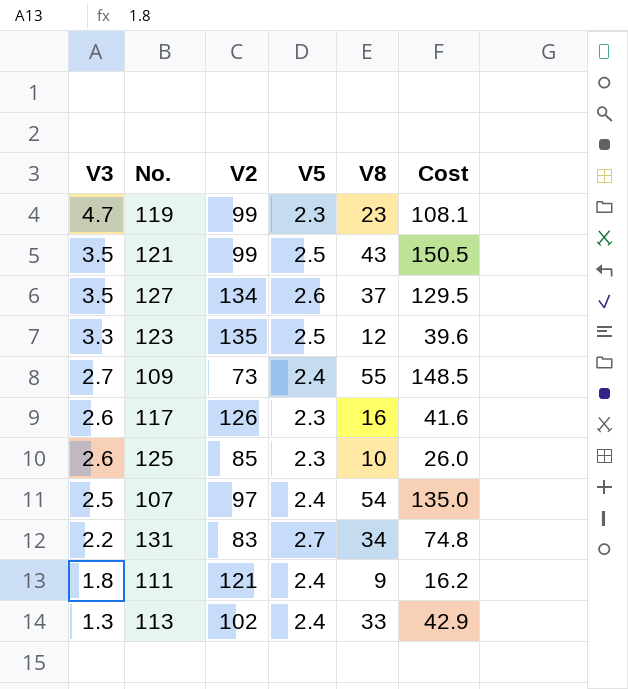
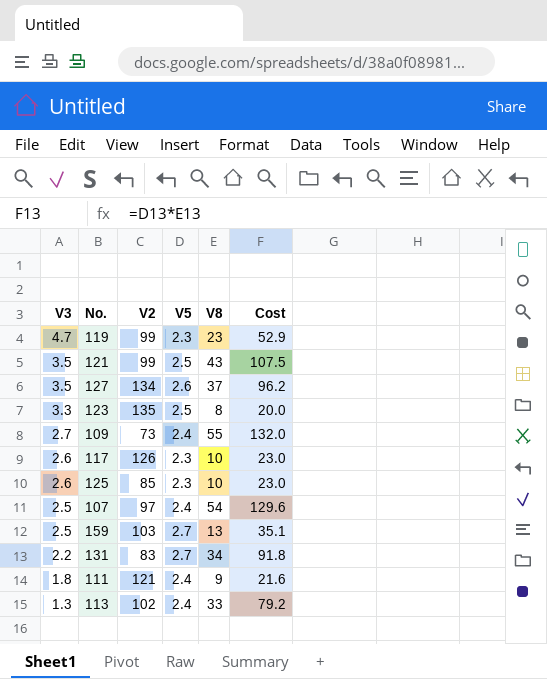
column Cost | formula: [V3] * [V8] -> [V5] * [V8]
123 | V8: 12 -> 8
117 | V8: 16 -> 10
row 159: none -> 2.5 | 103 | 2.7 | 13 | 35.1

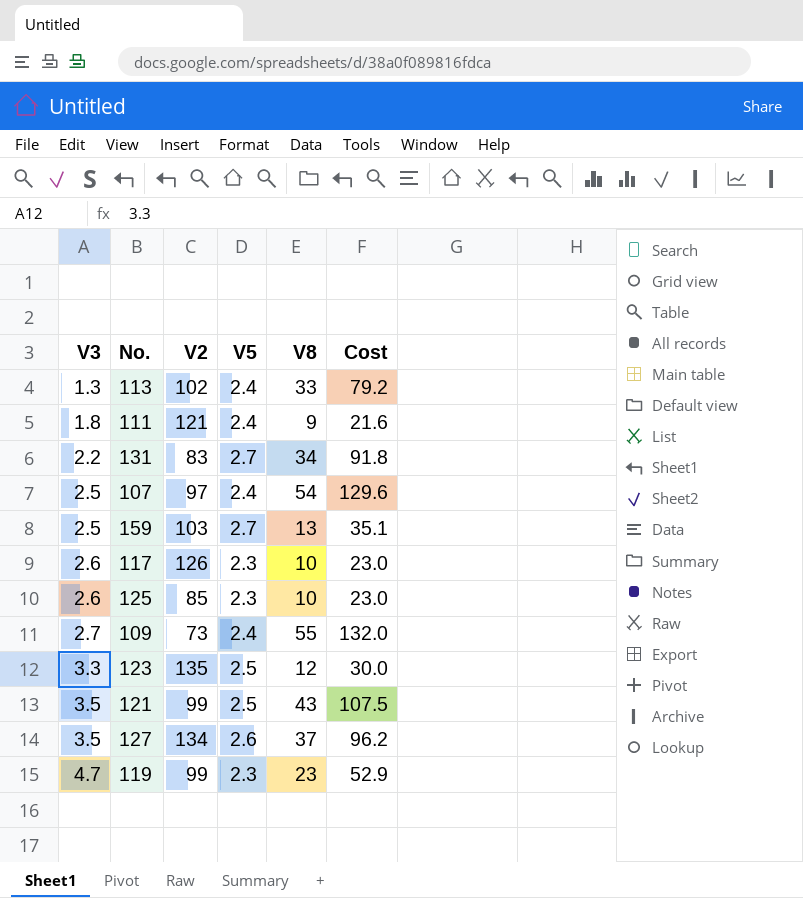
row order: V3 descending -> V3 ascending
123 | V8: 8 -> 12
123 | Cost: 20.0 -> 30.0

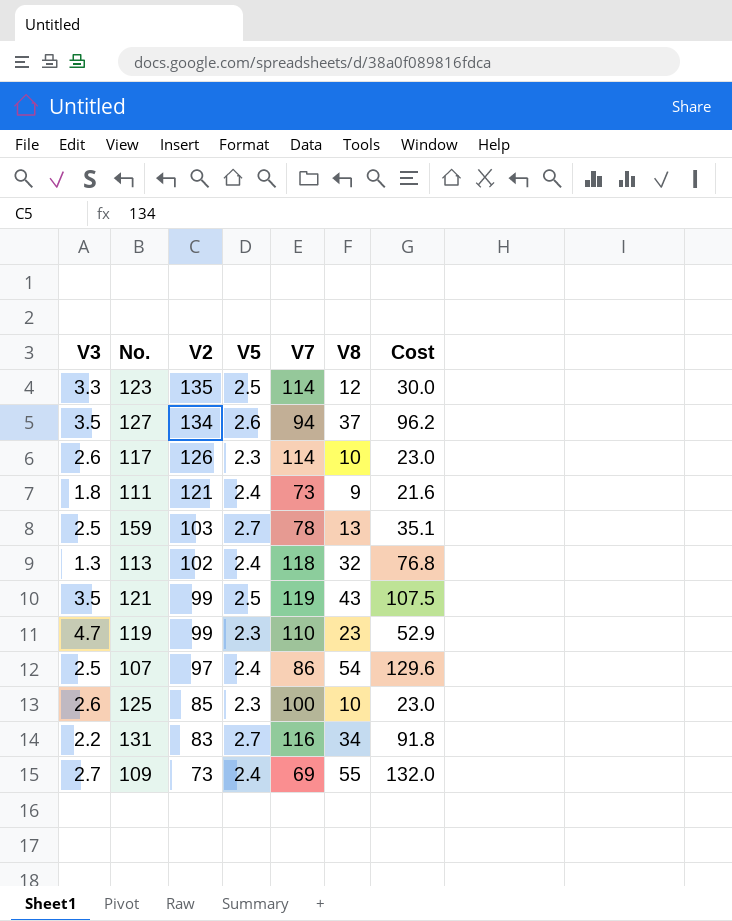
row order: V3 ascending -> V2 descending
column V7 | position: none -> 5
113 | V8: 33 -> 32
113 | Cost: 79.2 -> 76.8

